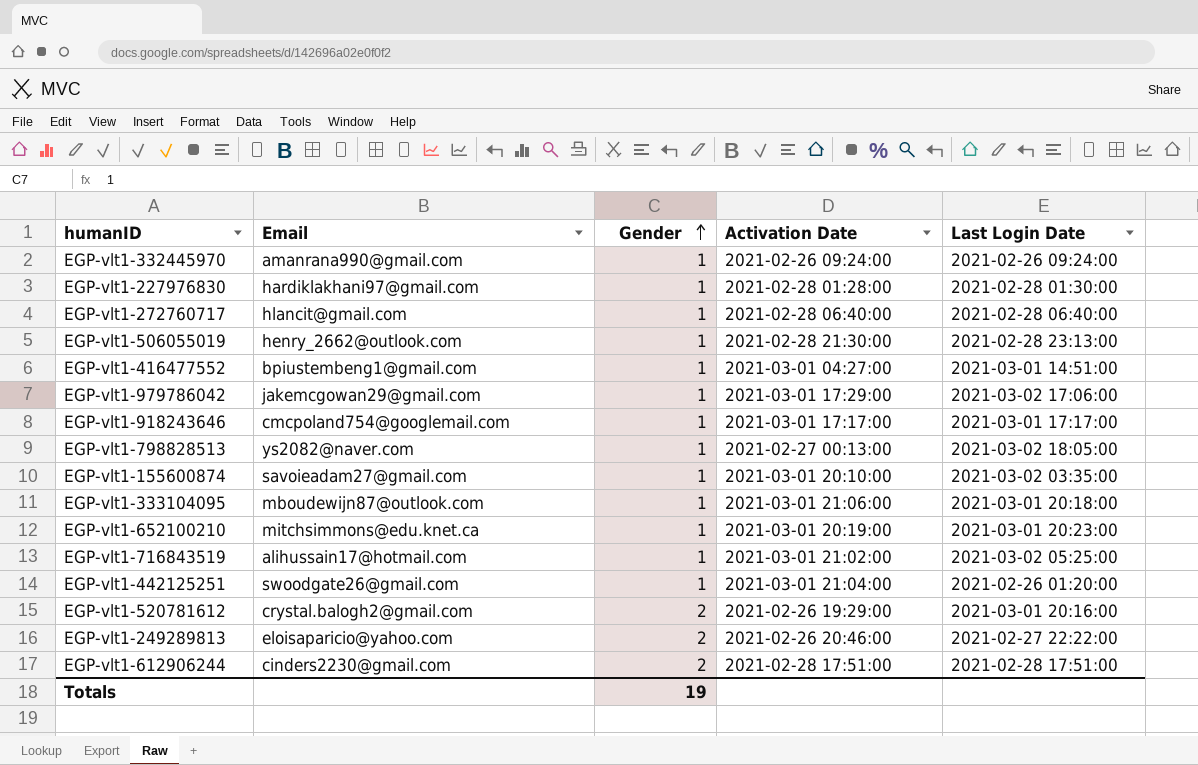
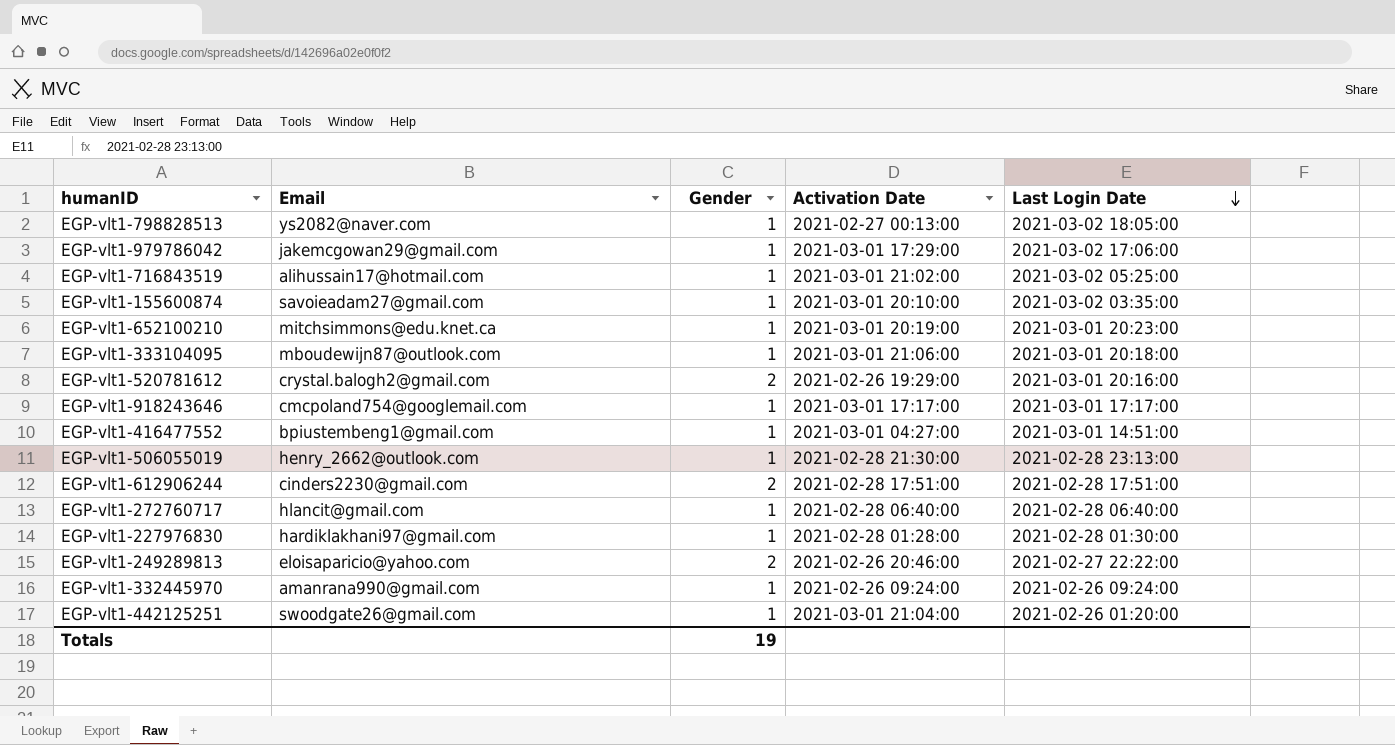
row order: Gender ascending -> Last Login Date descending

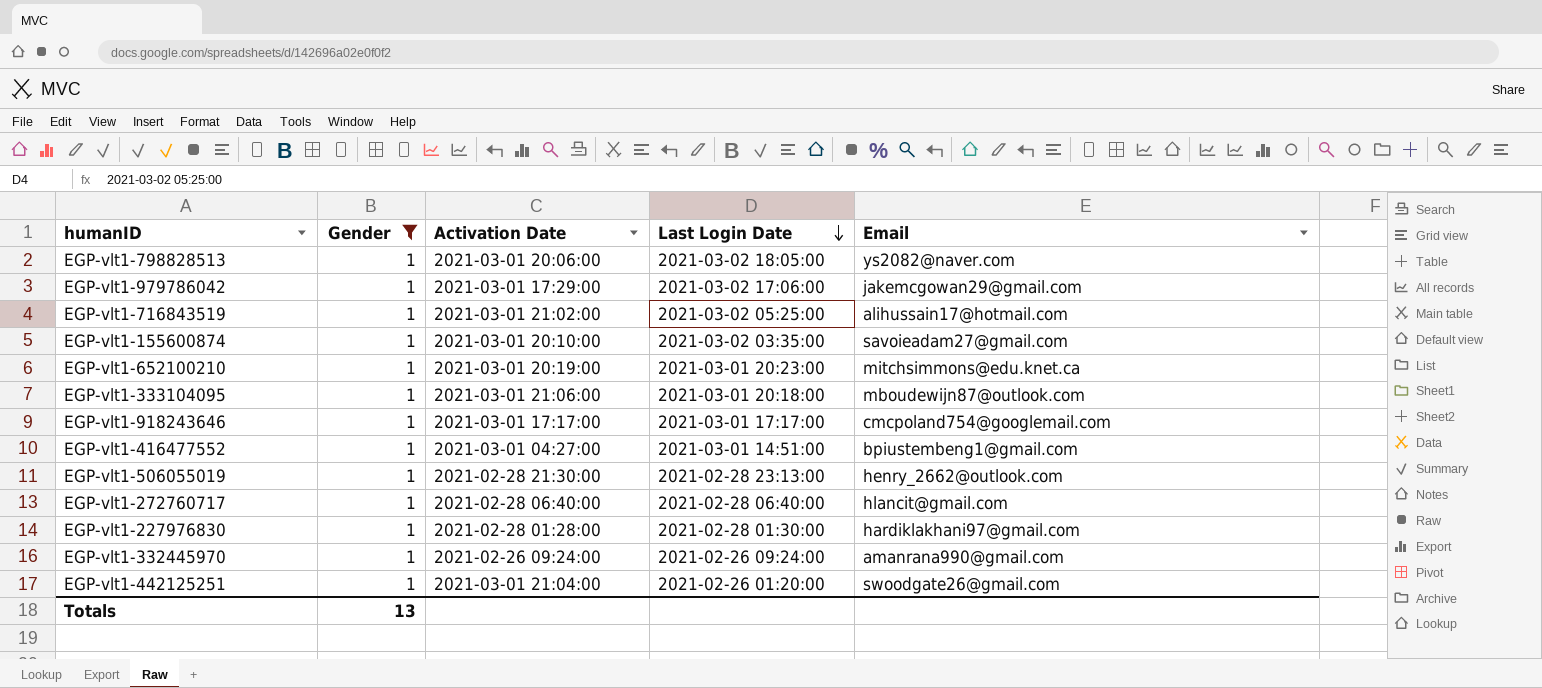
filter: none -> Gender = 1
column Email | position: 2 -> 5
EGP-vlt1-798828513 | Activation Date: 2021-02-27 00:13:00 -> 2021-03-01 20:06:00
Totals | Gender: 19 -> 13

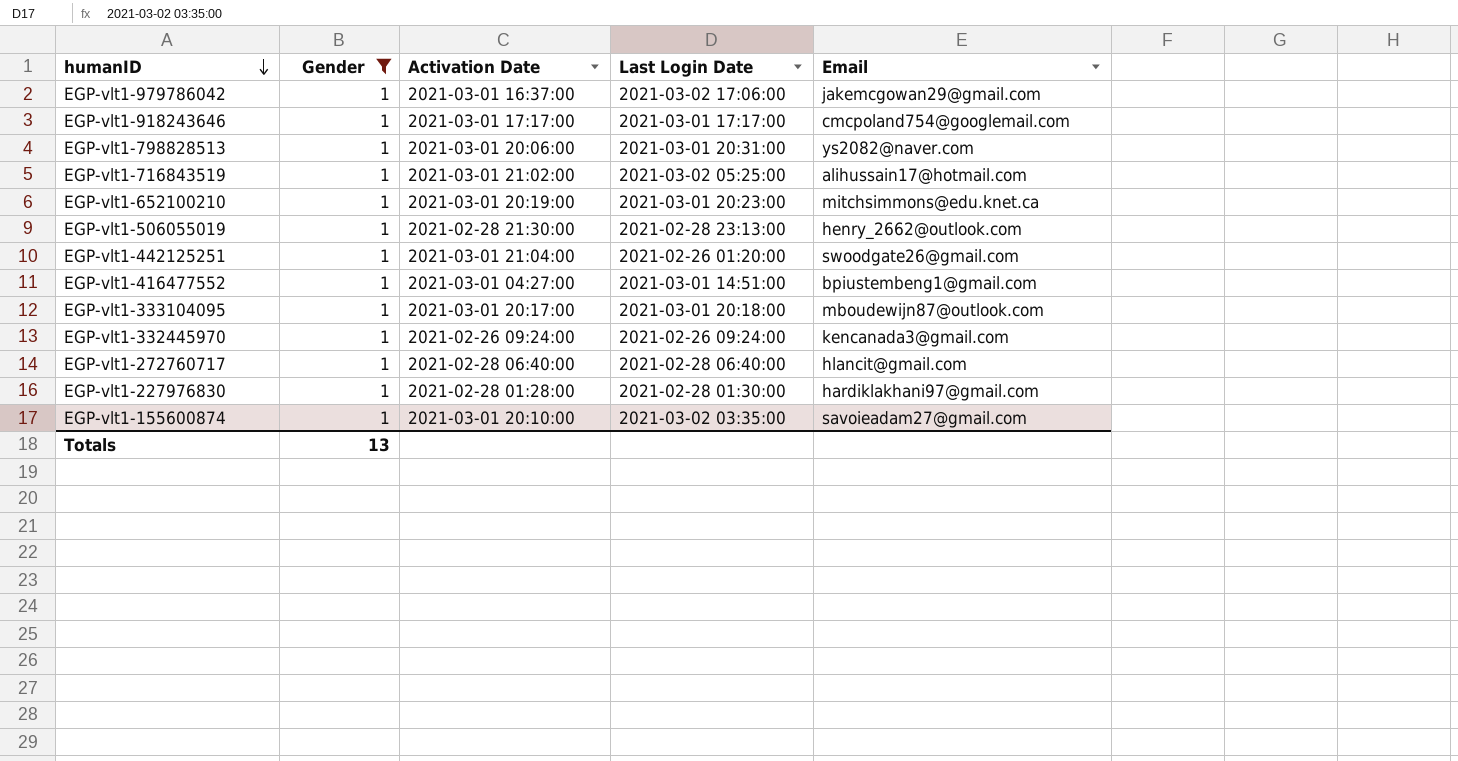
row order: Last Login Date descending -> humanID descending
EGP-vlt1-979786042 | Activation Date: 2021-03-01 17:29:00 -> 2021-03-01 16:37:00
EGP-vlt1-798828513 | Last Login Date: 2021-03-02 18:05:00 -> 2021-03-01 20:31:00
EGP-vlt1-333104095 | Activation Date: 2021-03-01 21:06:00 -> 2021-03-01 20:17:00
EGP-vlt1-332445970 | Email: amanrana990@gmail.com -> kencanada3@gmail.com

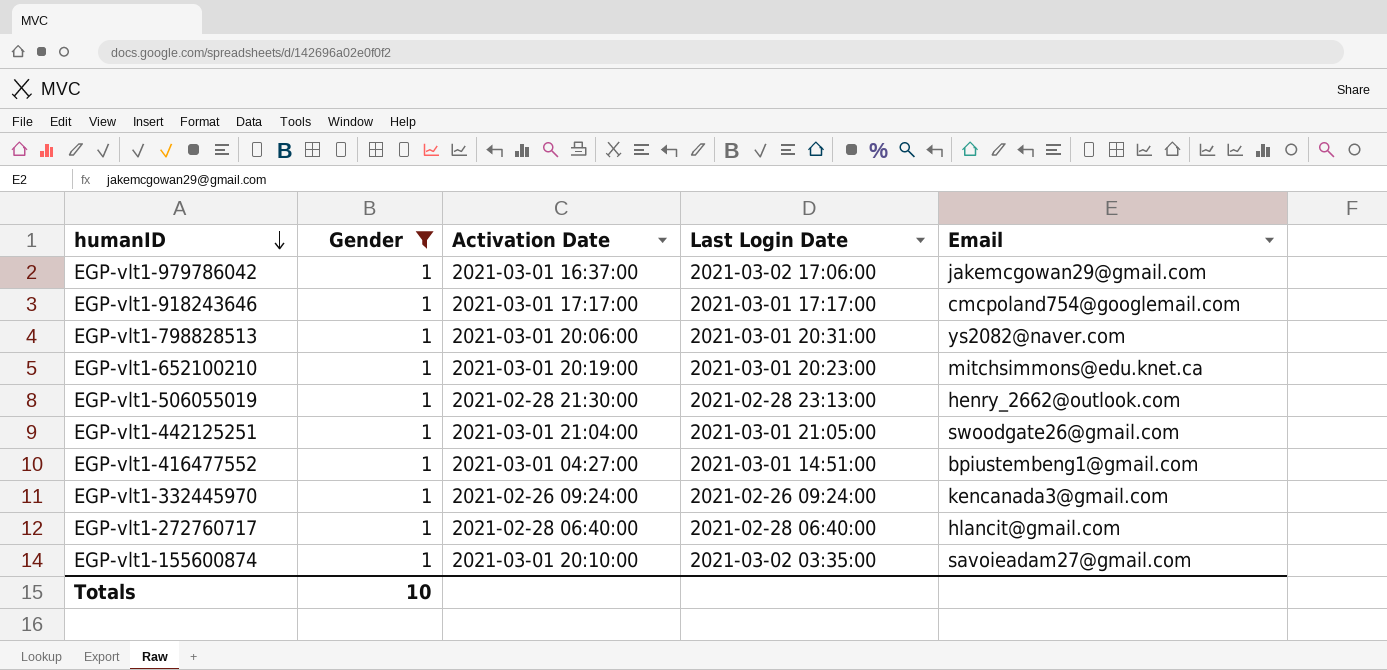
row EGP-vlt1-716843519: 1 | 2021-03-01 21:02:00 | 2021-03-02 05:25:00 | alihussain17@hotmail.com -> none
row EGP-vlt1-333104095: 1 | 2021-03-01 20:17:00 | 2021-03-01 20:18:00 | mboudewijn87@outlook.com -> none
row EGP-vlt1-227976830: 1 | 2021-02-28 01:28:00 | 2021-02-28 01:30:00 | hardiklakhani97@gmail.com -> none
EGP-vlt1-442125251 | Last Login Date: 2021-02-26 01:20:00 -> 2021-03-01 21:05:00
Totals | Gender: 13 -> 10

